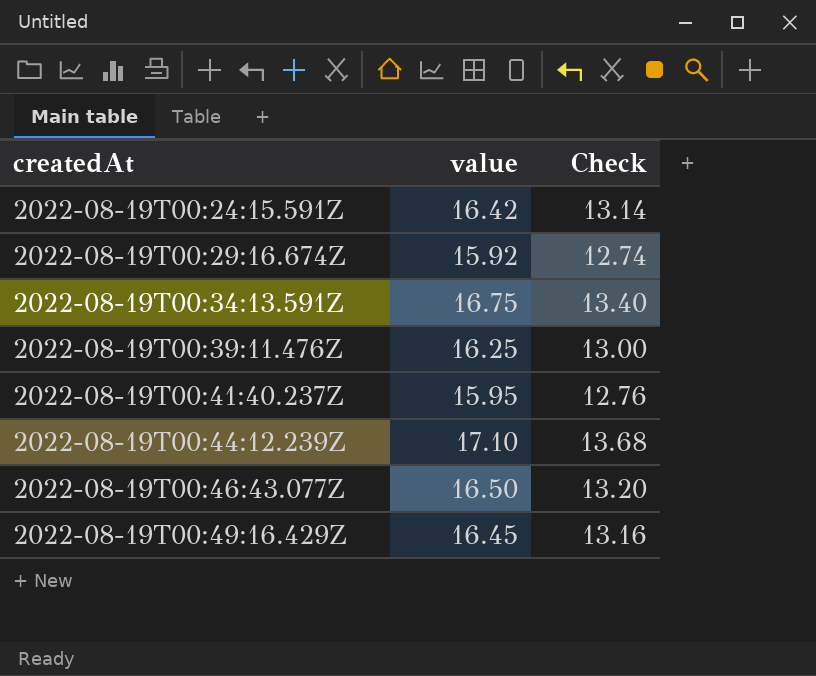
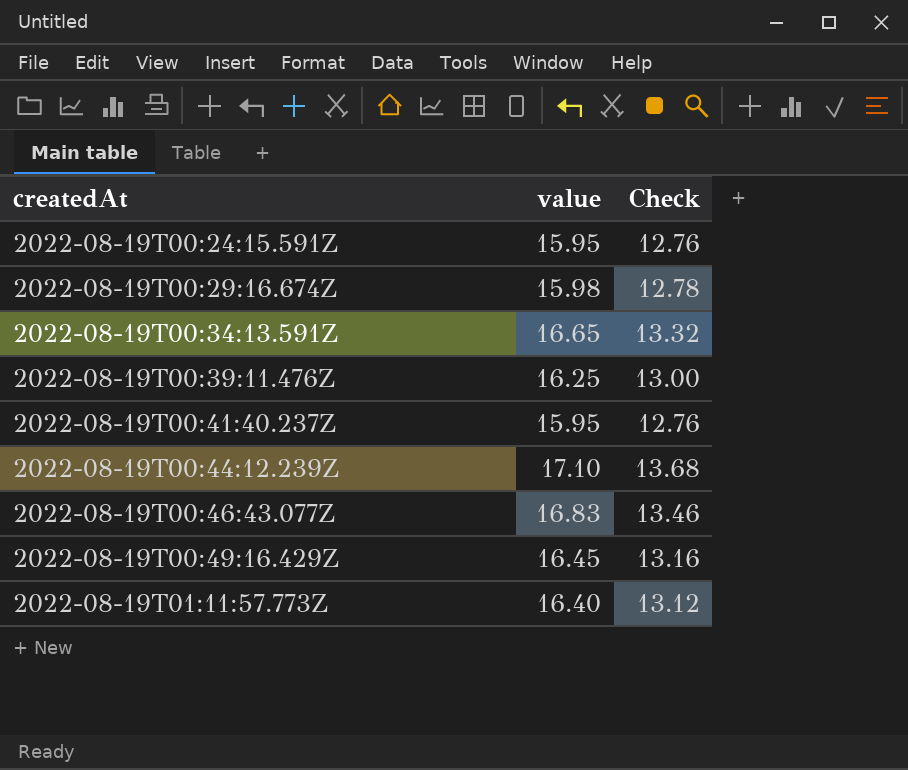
2022-08-19T00:24:15.591Z | value: 16.42 -> 15.95
2022-08-19T00:24:15.591Z | Check: 13.14 -> 12.76
2022-08-19T00:29:16.674Z | value: 15.92 -> 15.98
2022-08-19T00:29:16.674Z | Check: 12.74 -> 12.78
2022-08-19T00:34:13.591Z | value: 16.75 -> 16.65
2022-08-19T00:34:13.591Z | Check: 13.40 -> 13.32
2022-08-19T00:46:43.077Z | value: 16.50 -> 16.83
2022-08-19T00:46:43.077Z | Check: 13.20 -> 13.46
row 2022-08-19T01:11:57.773Z: none -> 16.40 | 13.12

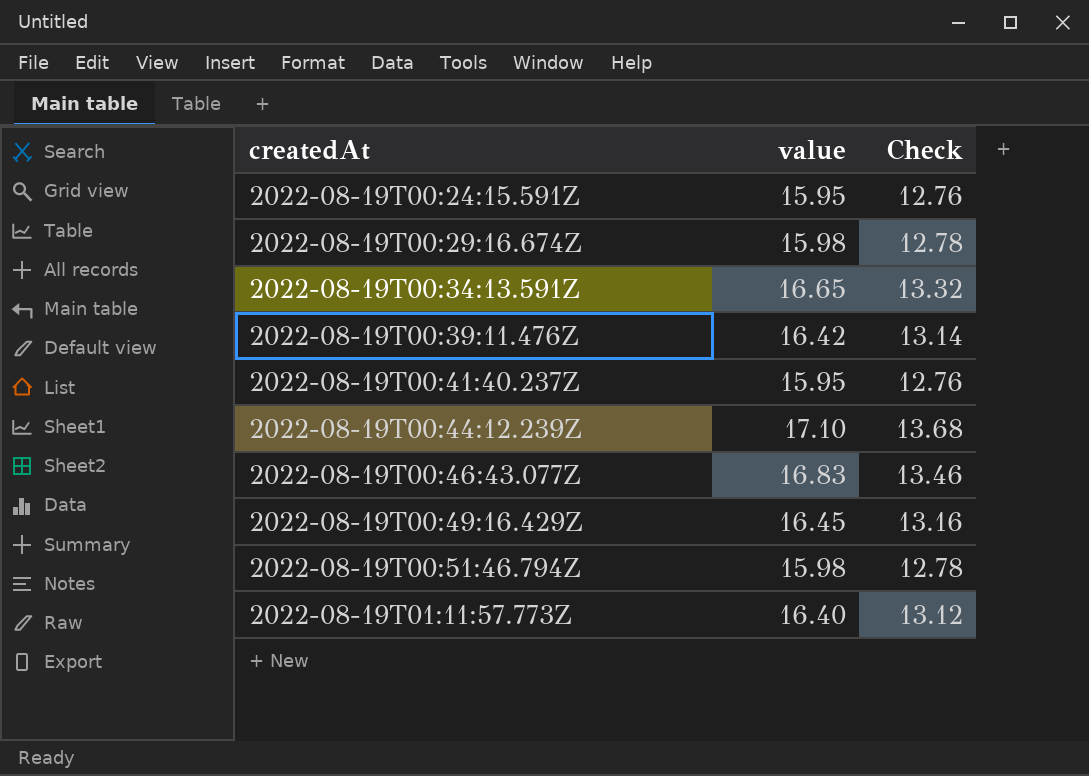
2022-08-19T00:39:11.476Z | value: 16.25 -> 16.42
2022-08-19T00:39:11.476Z | Check: 13.00 -> 13.14
row 2022-08-19T00:51:46.794Z: none -> 15.98 | 12.78

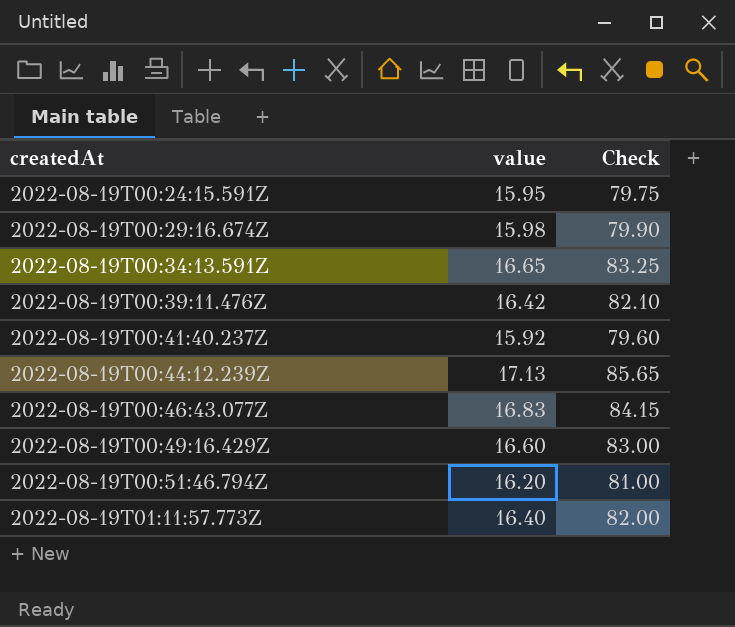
column Check | formula: [value] * 0.8 -> [value] * 5
2022-08-19T00:41:40.237Z | value: 15.95 -> 15.92
2022-08-19T00:44:12.239Z | value: 17.10 -> 17.13
2022-08-19T00:49:16.429Z | value: 16.45 -> 16.60
2022-08-19T00:51:46.794Z | value: 15.98 -> 16.20

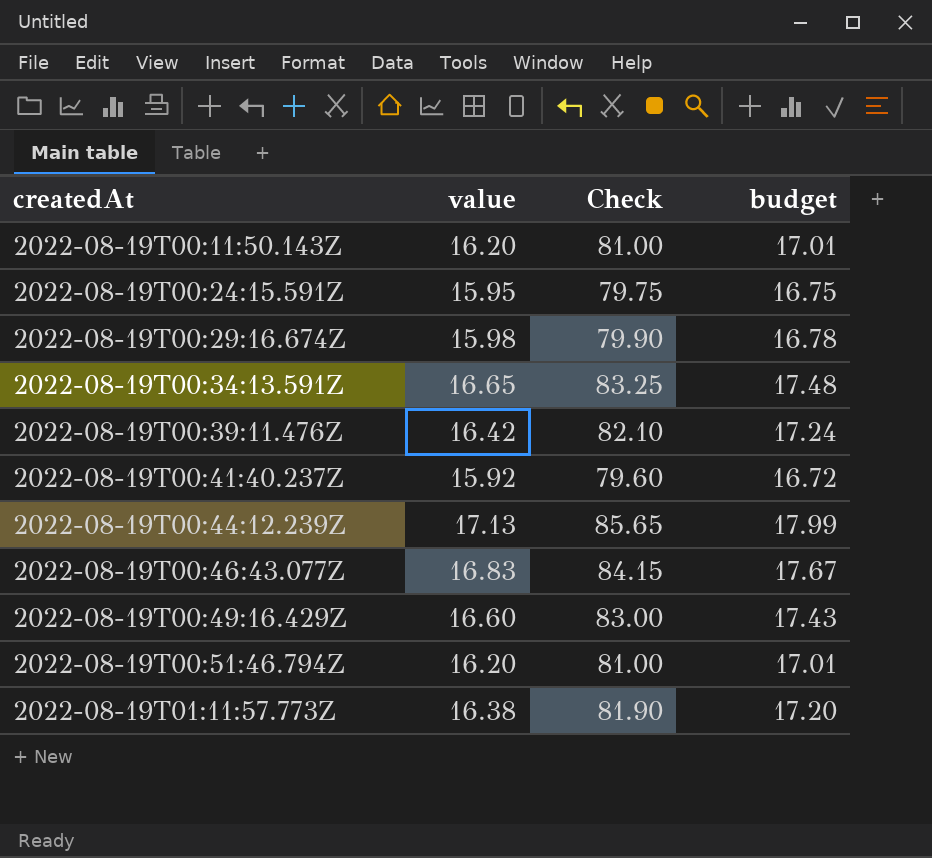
column budget | formula: none -> [value] * 1.05
row 2022-08-19T00:11:50.143Z: none -> 16.20 | 81.00 | 17.01
2022-08-19T01:11:57.773Z | value: 16.40 -> 16.38
2022-08-19T01:11:57.773Z | Check: 82.00 -> 81.90

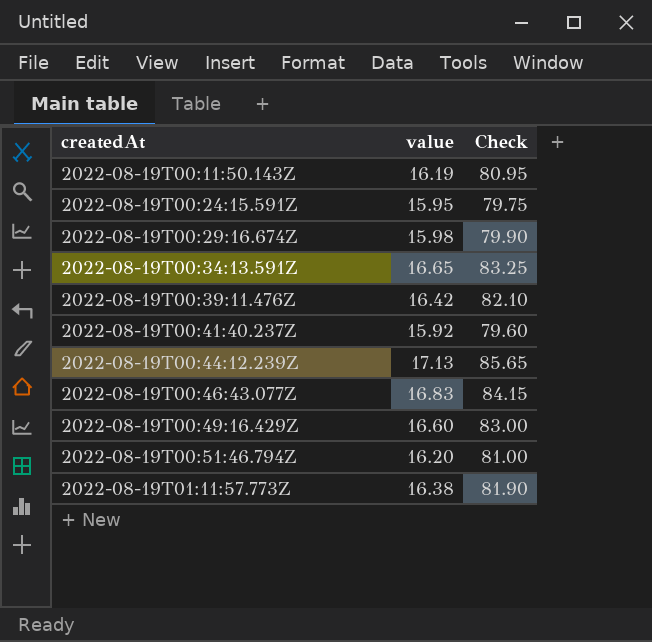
column budget | formula: [value] * 1.05 -> none
2022-08-19T00:11:50.143Z | value: 16.20 -> 16.19
2022-08-19T00:11:50.143Z | Check: 81.00 -> 80.95

